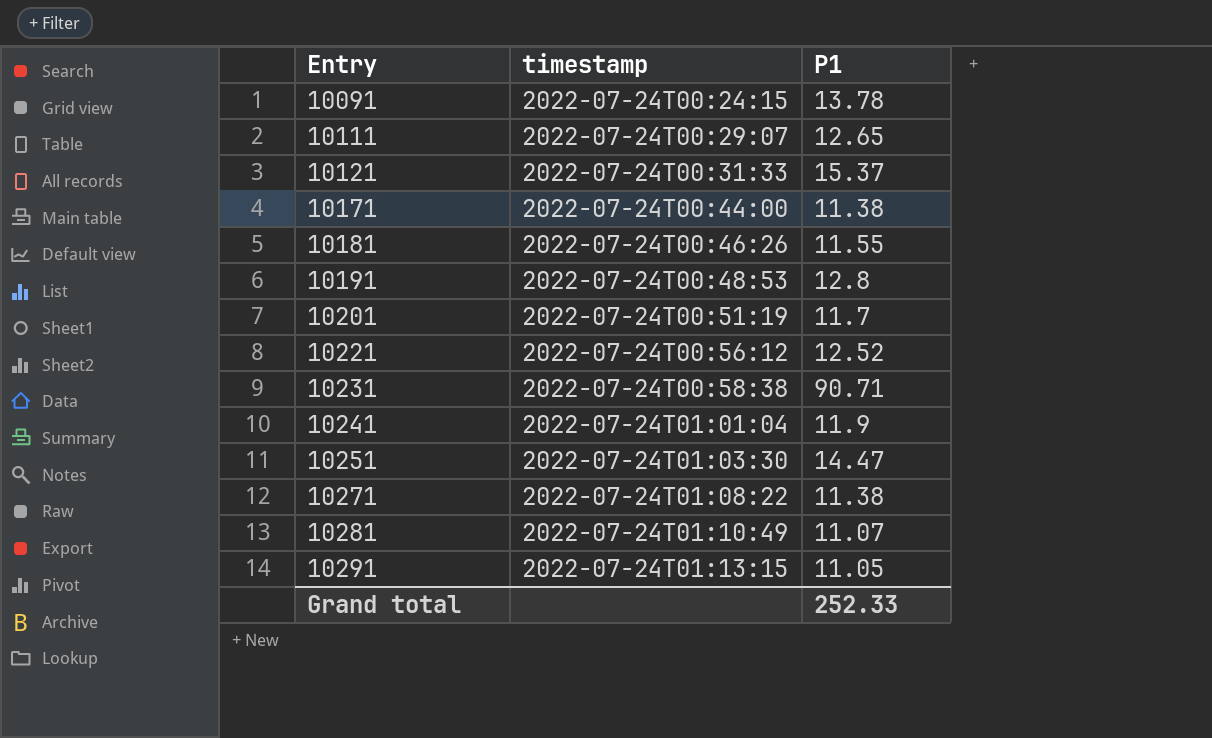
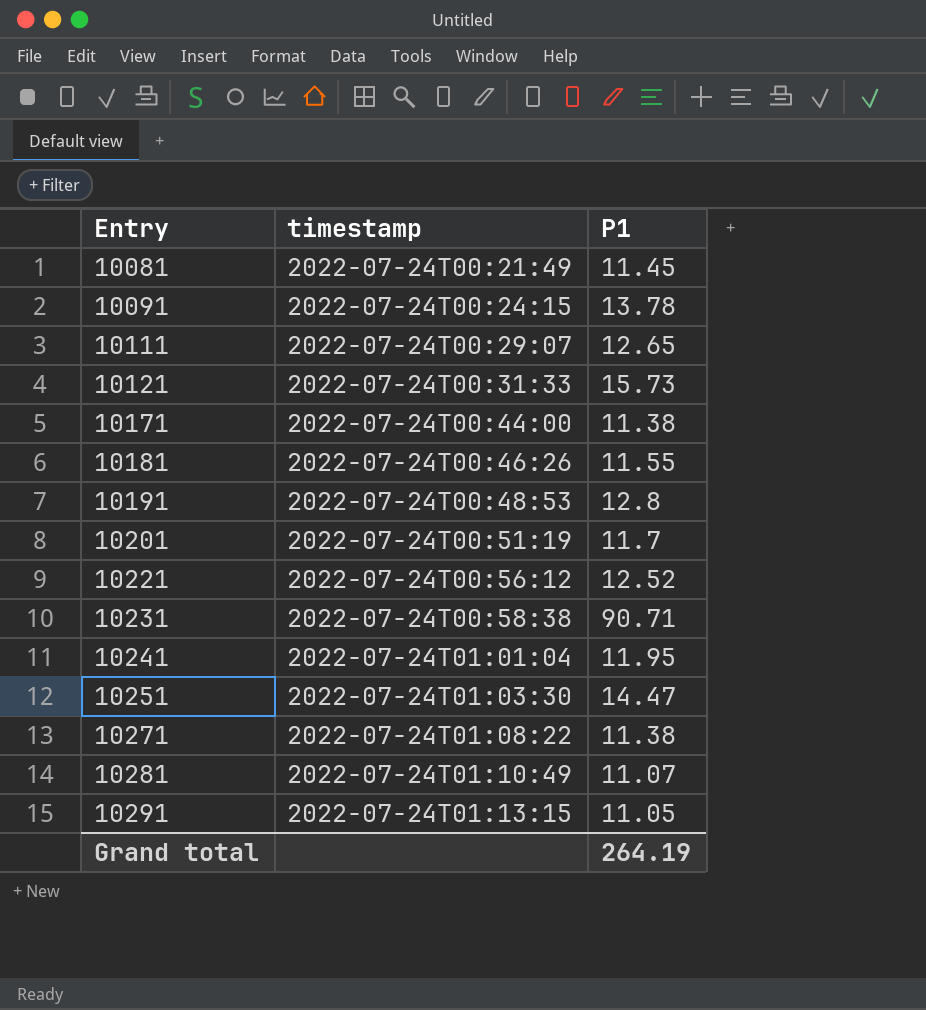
row 10081: none -> 2022-07-24T00:21:49 | 11.45
10121 | P1: 15.37 -> 15.73
10241 | P1: 11.9 -> 11.95
Grand total | P1: 252.33 -> 264.19

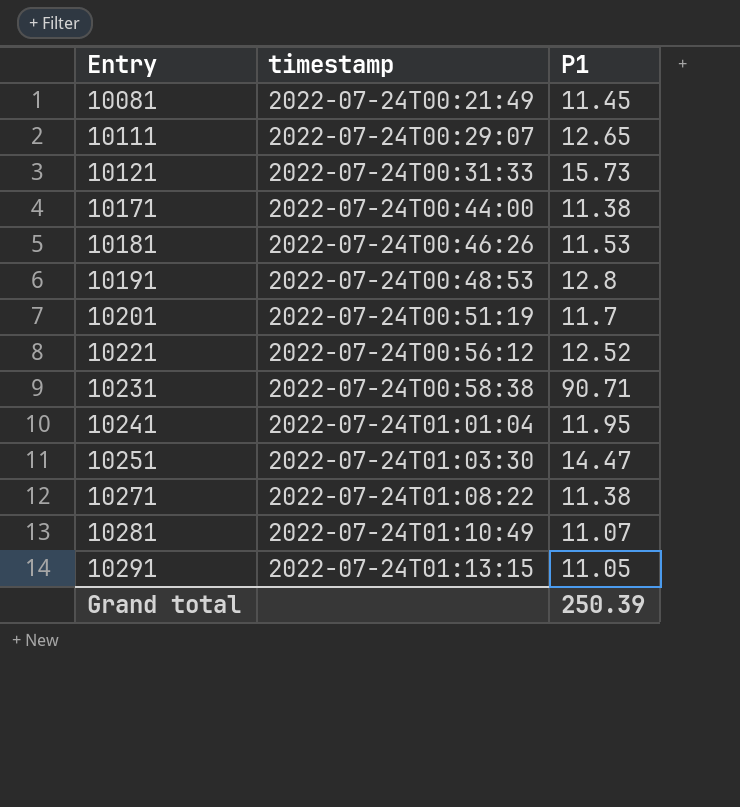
row 10091: 2022-07-24T00:24:15 | 13.78 -> none
10181 | P1: 11.55 -> 11.53
Grand total | P1: 264.19 -> 250.39

